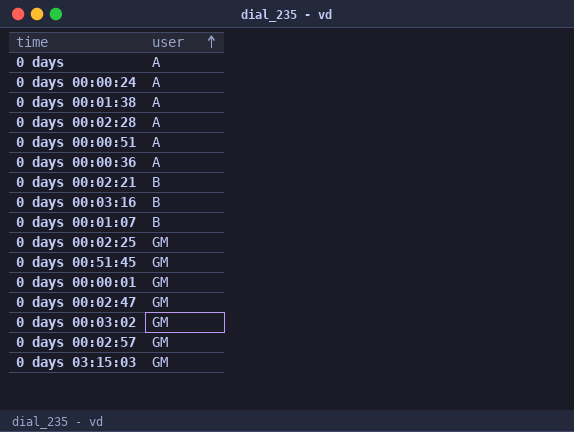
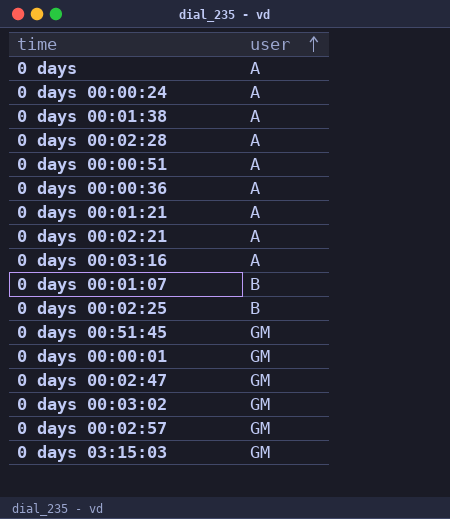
row 0 days 00:01:21: none -> A
0 days 00:02:21 | user: B -> A
0 days 00:03:16 | user: B -> A
0 days 00:02:25 | user: GM -> B

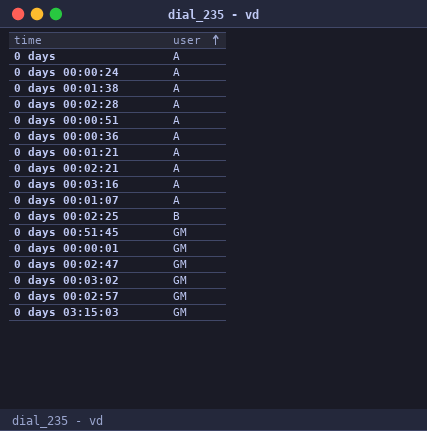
0 days 00:01:07 | user: B -> A

